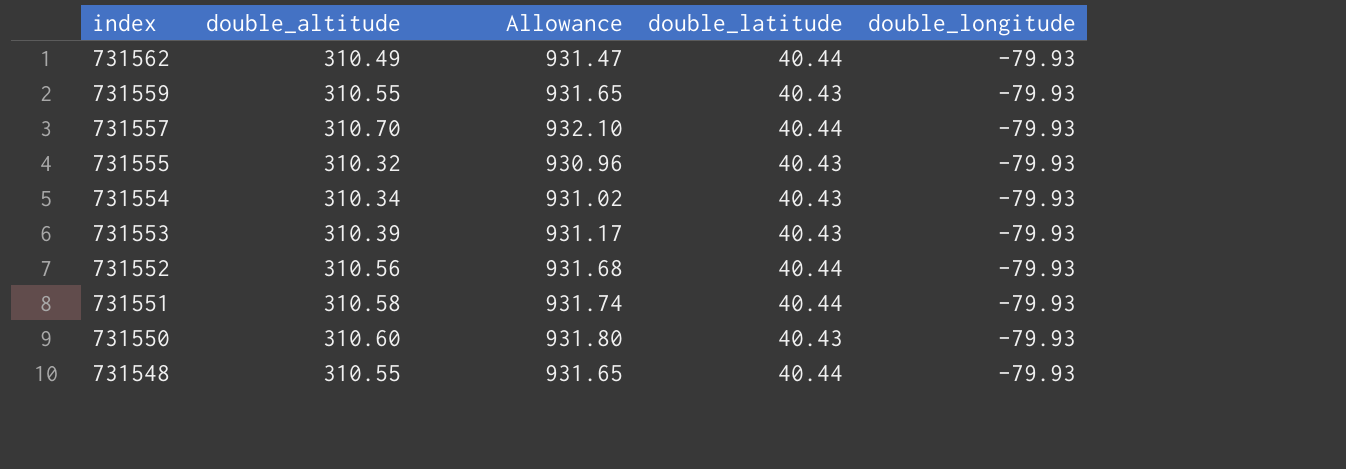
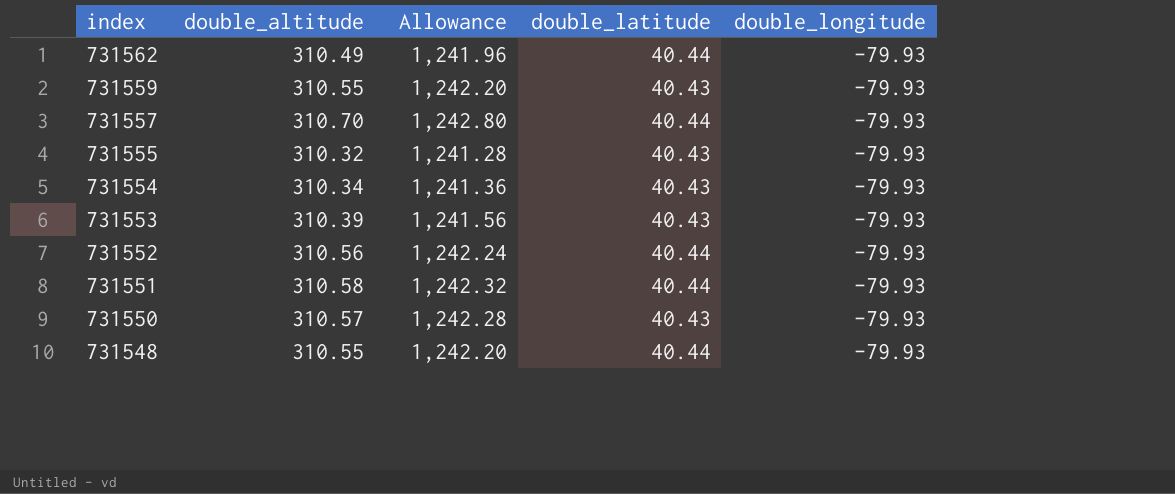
column Allowance | formula: [double_altitude] * 3 -> [double_altitude] * 4
731550 | double_altitude: 310.60 -> 310.57

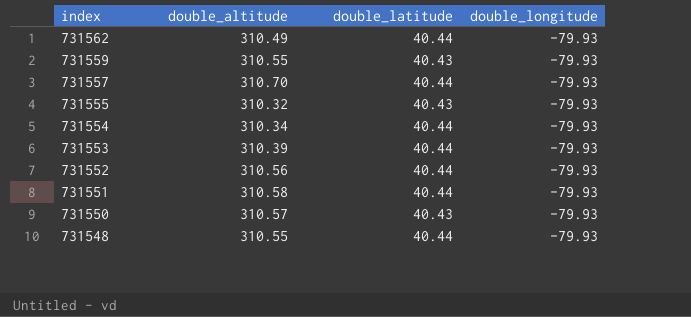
column Allowance | formula: [double_altitude] * 4 -> none
731554 | double_latitude: 40.43 -> 40.44
731553 | double_latitude: 40.43 -> 40.44

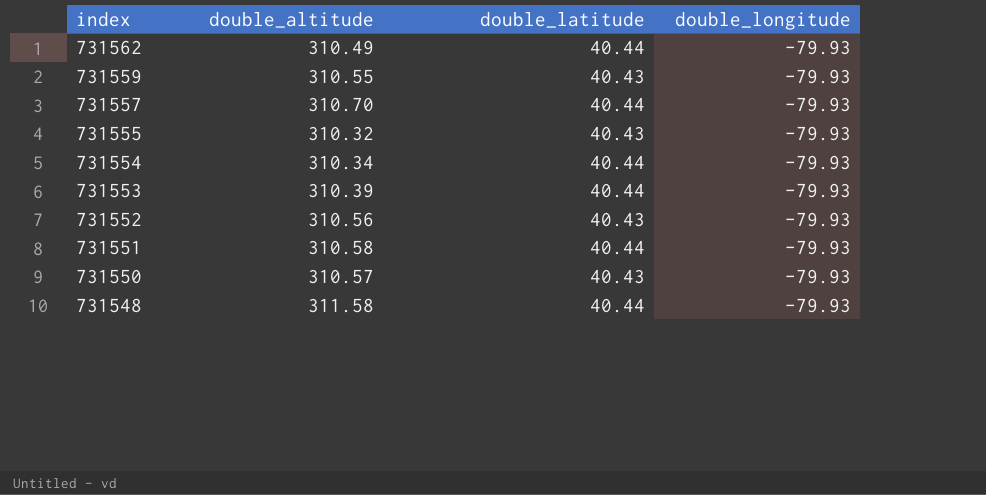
731552 | double_latitude: 40.44 -> 40.43
731548 | double_altitude: 310.55 -> 311.58

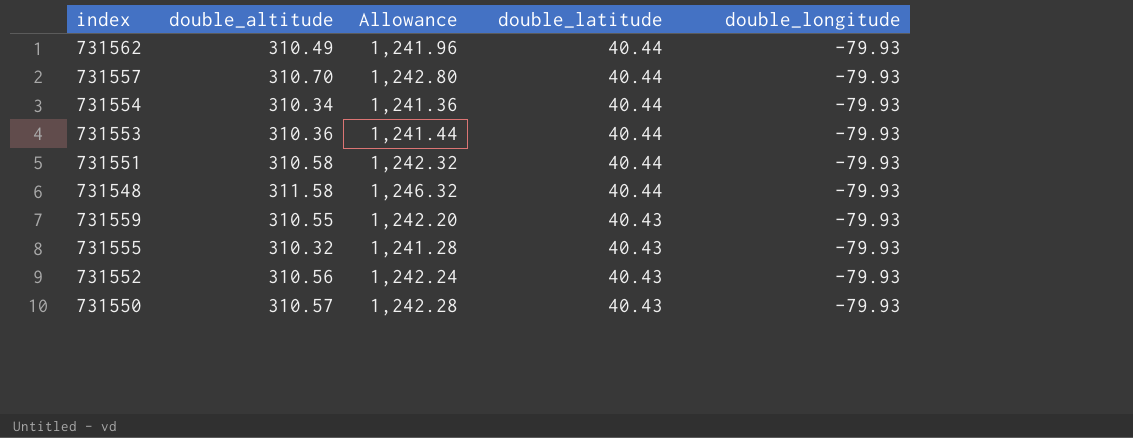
row order: index descending -> double_latitude descending
column Allowance | formula: none -> [double_altitude] * 4
731553 | double_altitude: 310.39 -> 310.36

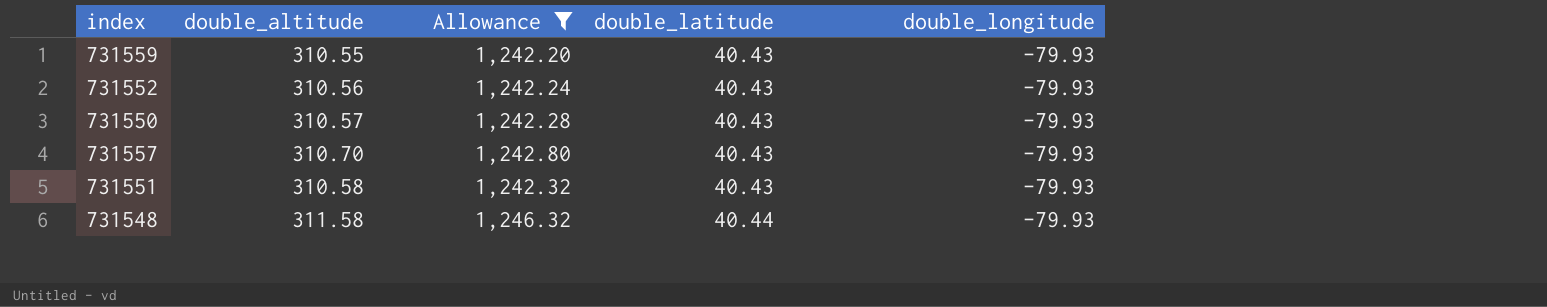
filter: none -> Allowance >= 1,242.20
row order: double_latitude descending -> double_latitude ascending
731557 | double_latitude: 40.44 -> 40.43
731551 | double_latitude: 40.44 -> 40.43

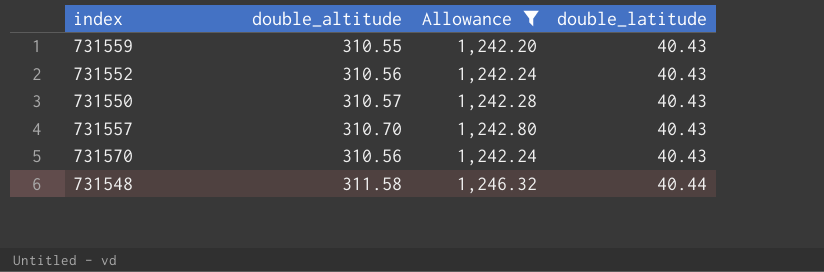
column double_longitude | position: 5 -> none
row 731551: 310.58 | 1,242.32 | 40.43 | -79.93 -> none
row 731570: none -> 310.56 | 1,242.24 | 40.43

